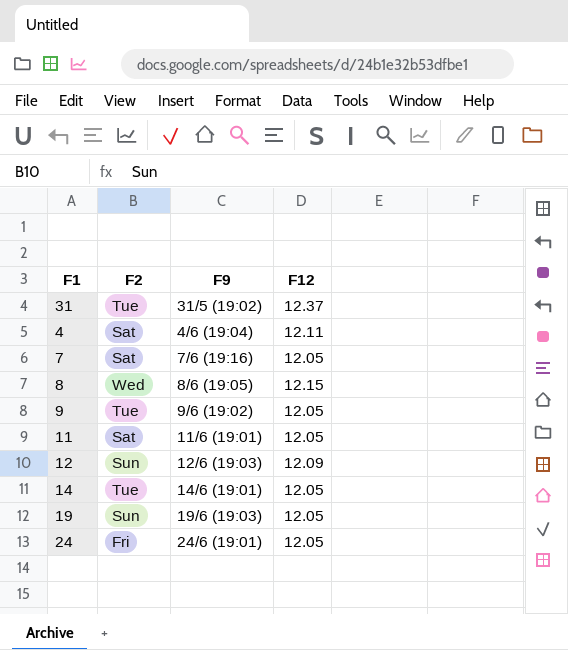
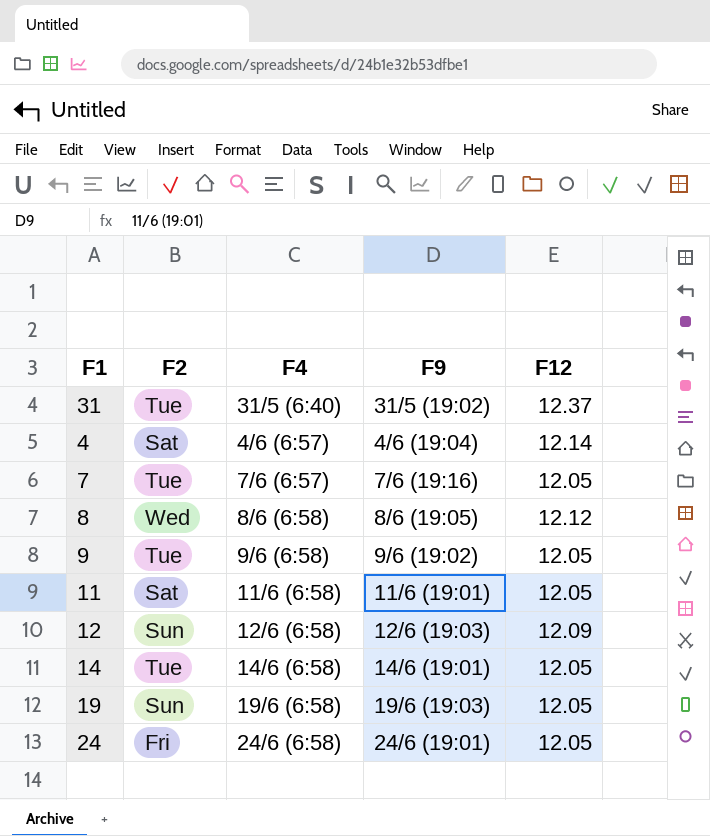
column F4 | position: none -> 3
4 | F12: 12.11 -> 12.14
7 | F2: Sat -> Tue
8 | F12: 12.15 -> 12.12

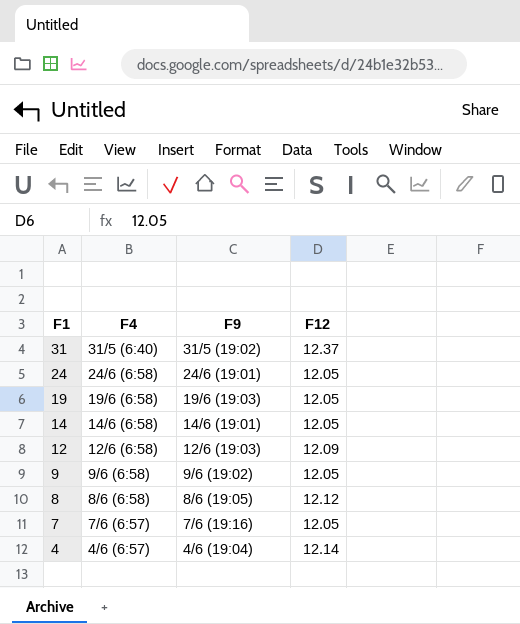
row order: none -> F1 descending
column F2 | position: 2 -> none
row 11: Sat | 11/6 (6:58) | 11/6 (19:01) | 12.05 -> none

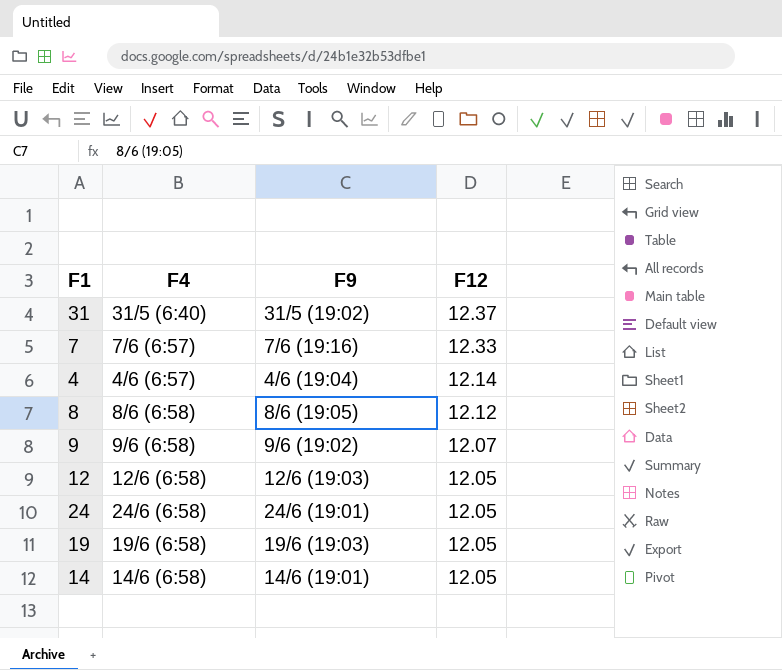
row order: F1 descending -> F12 descending
7 | F12: 12.05 -> 12.33
9 | F12: 12.05 -> 12.07
12 | F12: 12.09 -> 12.05

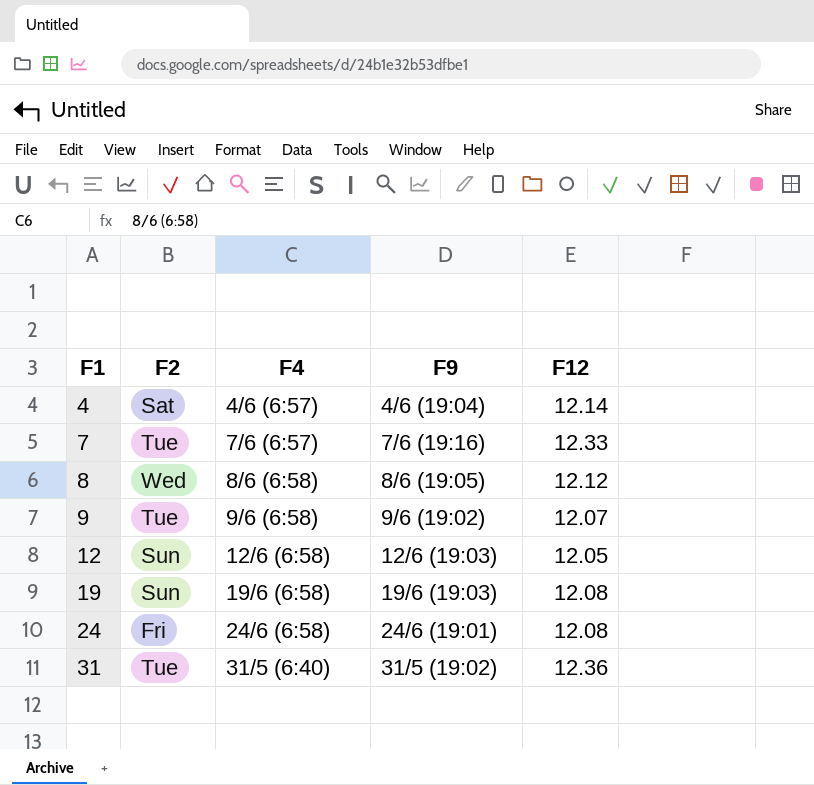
row order: F12 descending -> F1 ascending
column F2 | position: none -> 2
row 14: 14/6 (6:58) | 14/6 (19:01) | 12.05 -> none
19 | F12: 12.05 -> 12.08
24 | F12: 12.05 -> 12.08
31 | F12: 12.37 -> 12.36

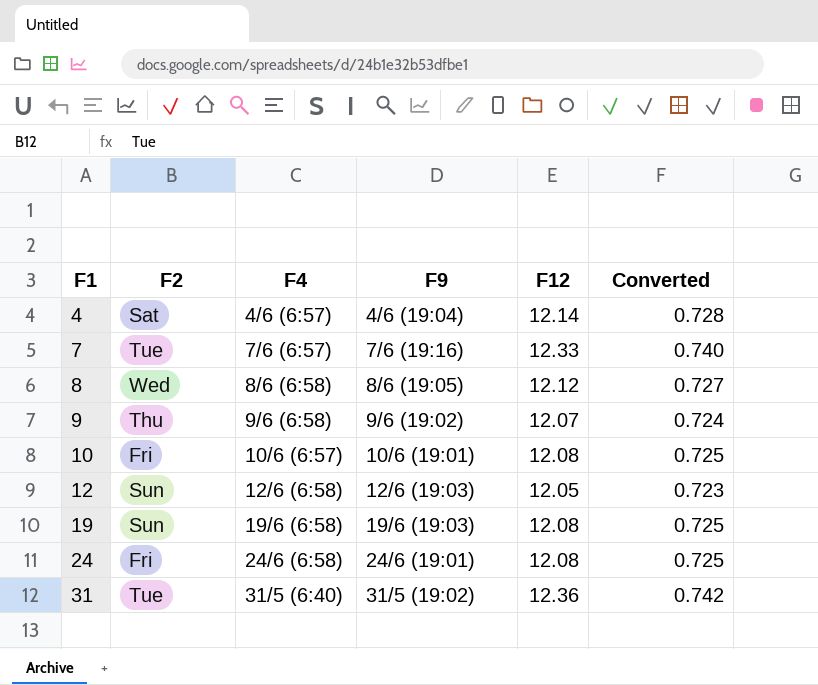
column Converted | formula: none -> [F12] * 0.06
9 | F2: Tue -> Thu
row 10: none -> Fri | 10/6 (6:57) | 10/6 (19:01) | 12.08 | 0.725

